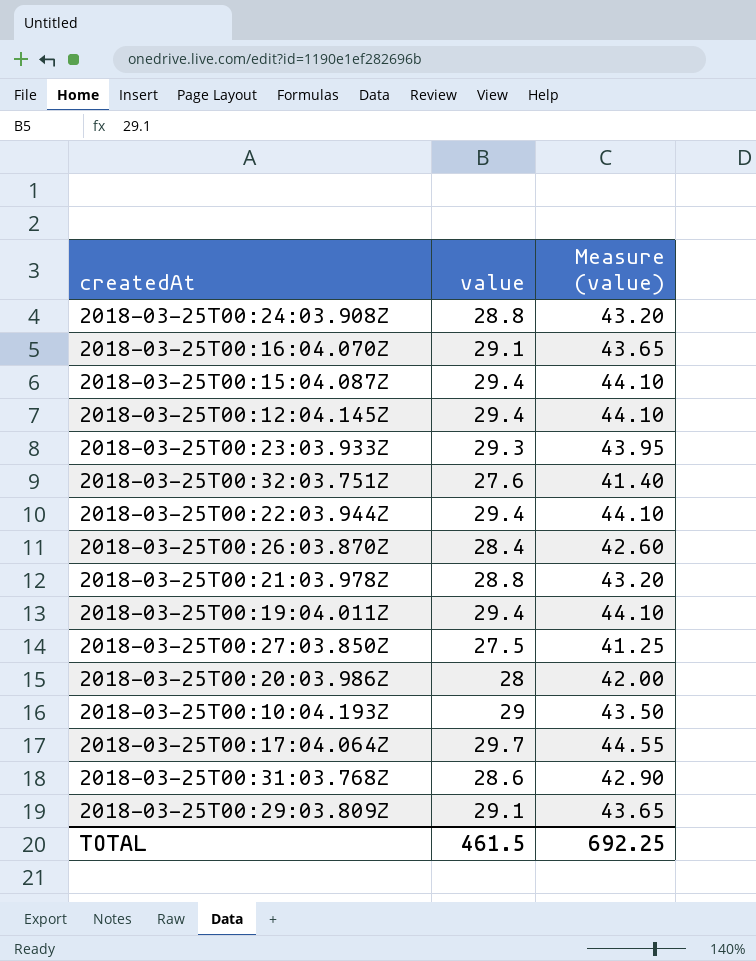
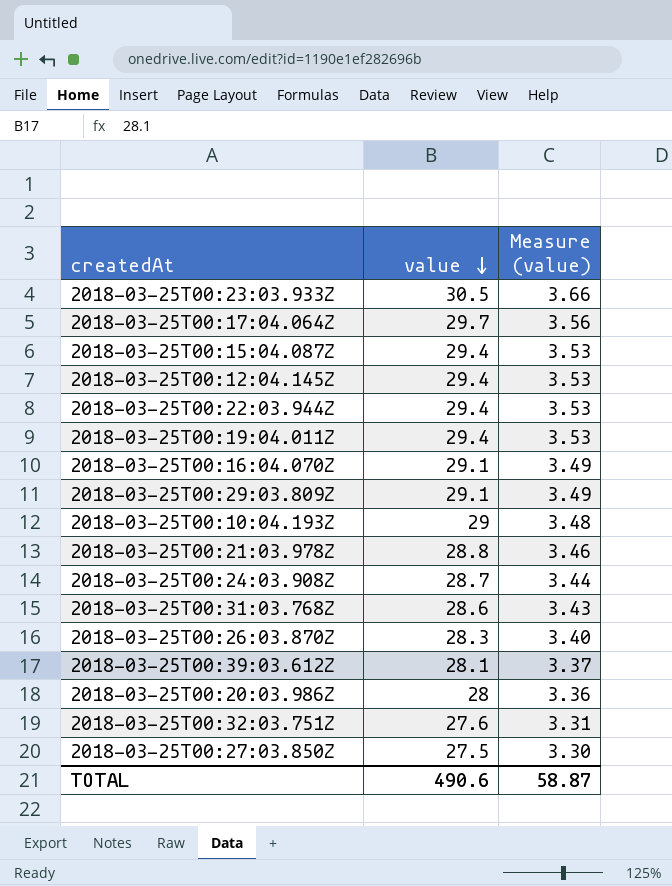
row order: none -> value descending
column Measure (value) | formula: [value] * 1.5 -> [value] * 0.12
2018-03-25T00:23:03.933Z | value: 29.3 -> 30.5
2018-03-25T00:24:03.908Z | value: 28.8 -> 28.7
2018-03-25T00:26:03.870Z | value: 28.4 -> 28.3
row 2018-03-25T00:39:03.612Z: none -> 28.1 | 3.37
TOTAL | value: 461.5 -> 490.6
TOTAL | Measure (value): 692.25 -> 58.87

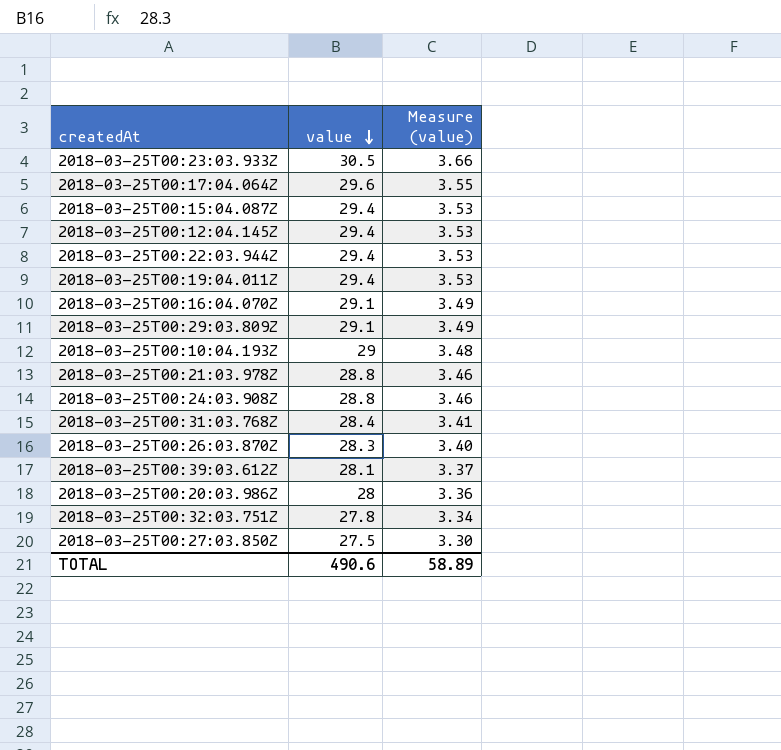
2018-03-25T00:17:04.064Z | value: 29.7 -> 29.6
2018-03-25T00:17:04.064Z | Measure (value): 3.56 -> 3.55
2018-03-25T00:24:03.908Z | value: 28.7 -> 28.8
2018-03-25T00:24:03.908Z | Measure (value): 3.44 -> 3.46
2018-03-25T00:31:03.768Z | value: 28.6 -> 28.4
2018-03-25T00:31:03.768Z | Measure (value): 3.43 -> 3.41
2018-03-25T00:32:03.751Z | value: 27.6 -> 27.8
2018-03-25T00:32:03.751Z | Measure (value): 3.31 -> 3.34
TOTAL | Measure (value): 58.87 -> 58.89

